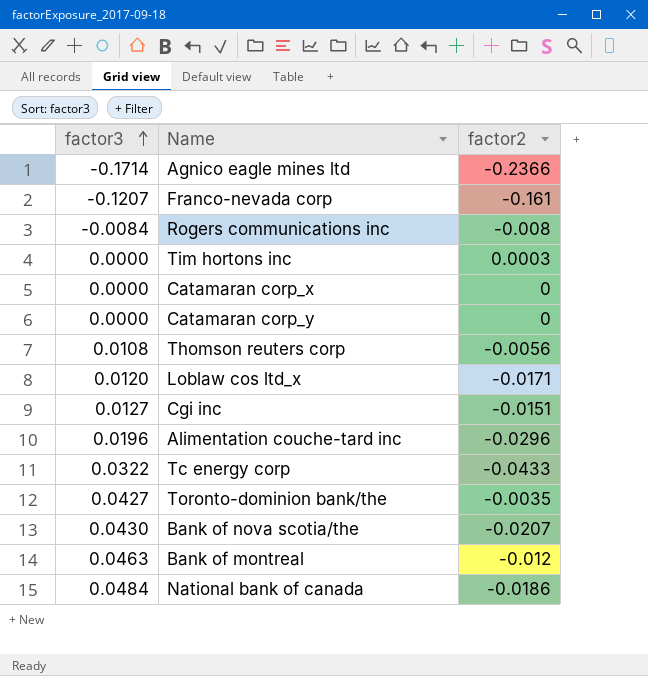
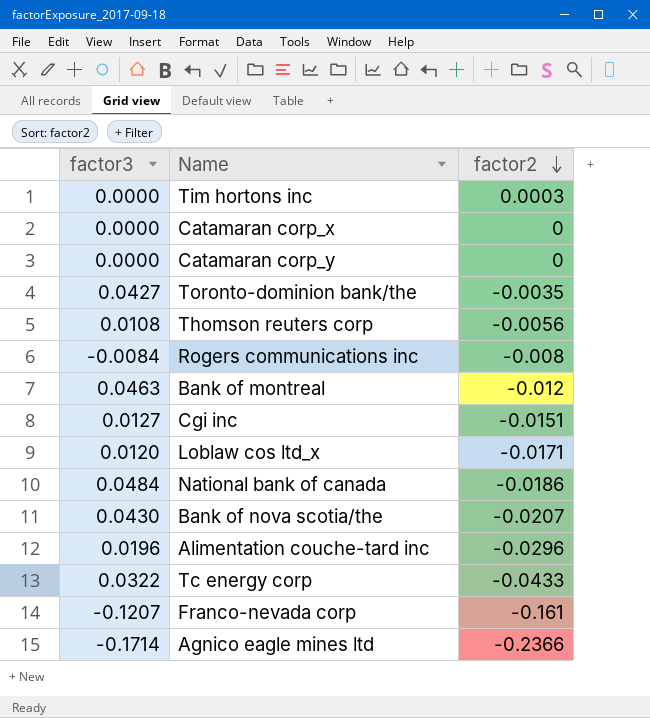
row order: factor3 ascending -> factor2 descending

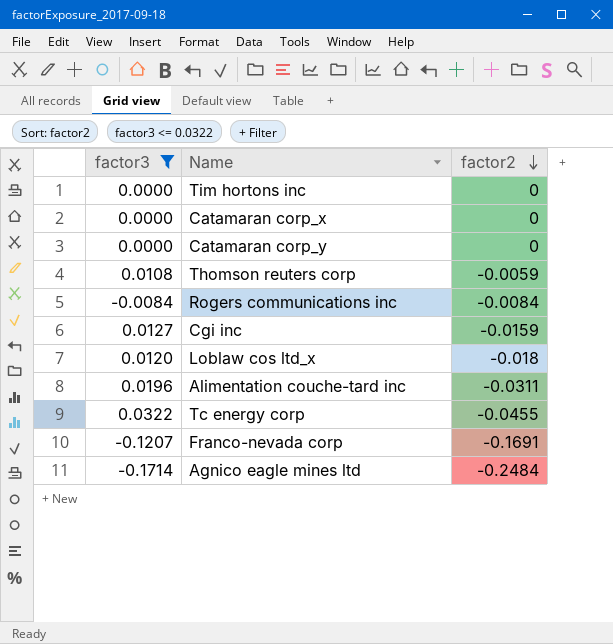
filter: none -> factor3 <= 0.0322
Tim hortons inc | factor2: 0.0003 -> 0
Thomson reuters corp | factor2: -0.0056 -> -0.0059
Rogers communications inc | factor2: -0.008 -> -0.0084
Cgi inc | factor2: -0.0151 -> -0.0159
Loblaw cos ltd_x | factor2: -0.0171 -> -0.018
Alimentation couche-tard inc | factor2: -0.0296 -> -0.0311
Tc energy corp | factor2: -0.0433 -> -0.0455
Franco-nevada corp | factor2: -0.161 -> -0.1691
Agnico eagle mines ltd | factor2: -0.2366 -> -0.2484

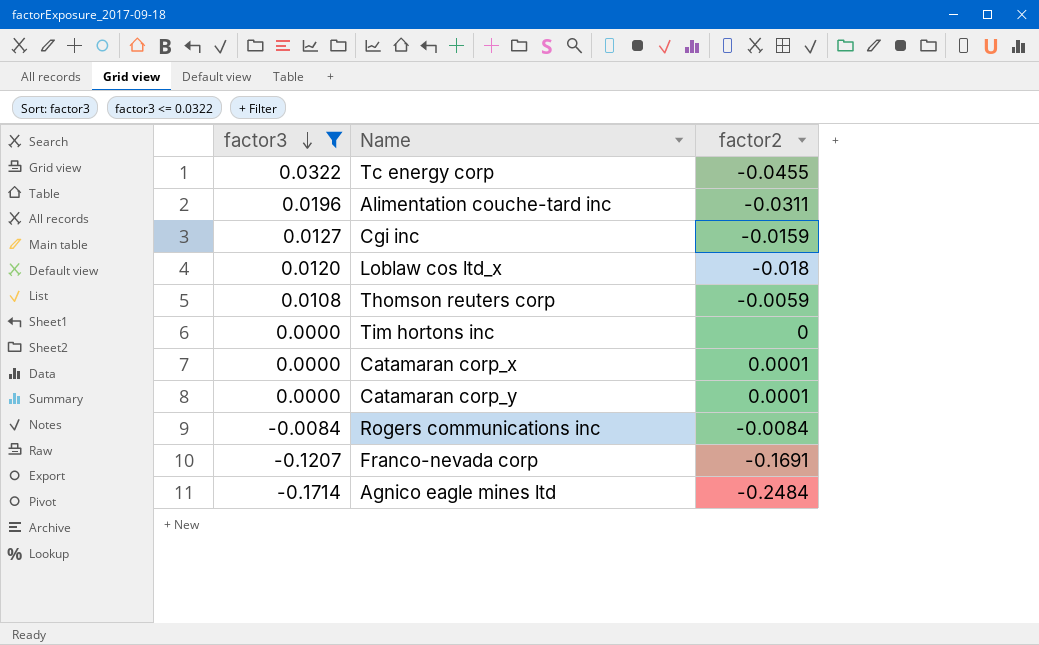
row order: factor2 descending -> factor3 descending
Catamaran corp_x | factor2: 0 -> 0.0001
Catamaran corp_y | factor2: 0 -> 0.0001

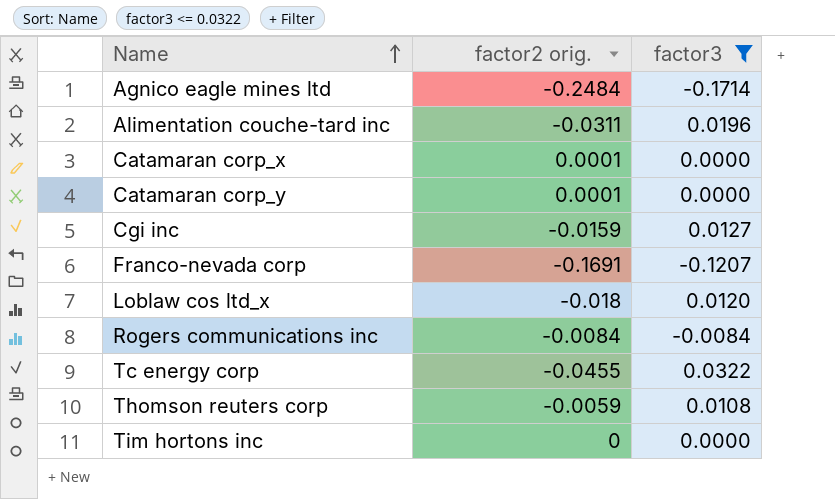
row order: factor3 descending -> Name ascending
column name: factor2 -> factor2 orig.
column factor3 | position: 1 -> 3

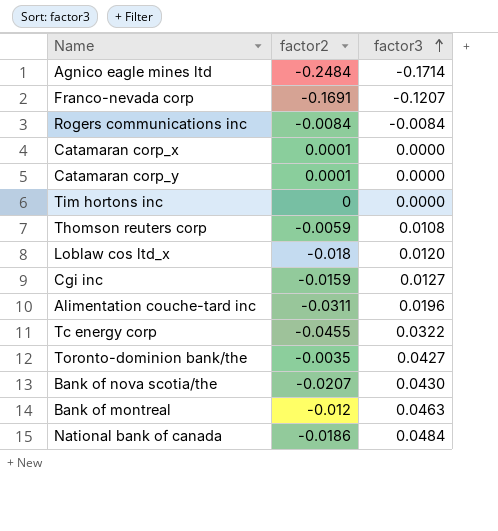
filter: factor3 <= 0.0322 -> none
row order: Name ascending -> factor3 ascending
column name: factor2 orig. -> factor2

